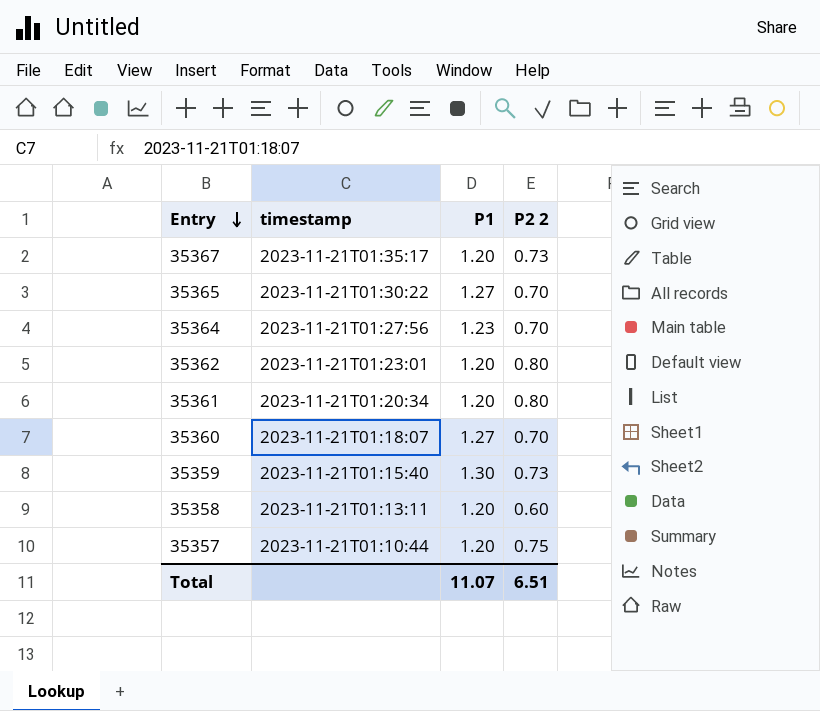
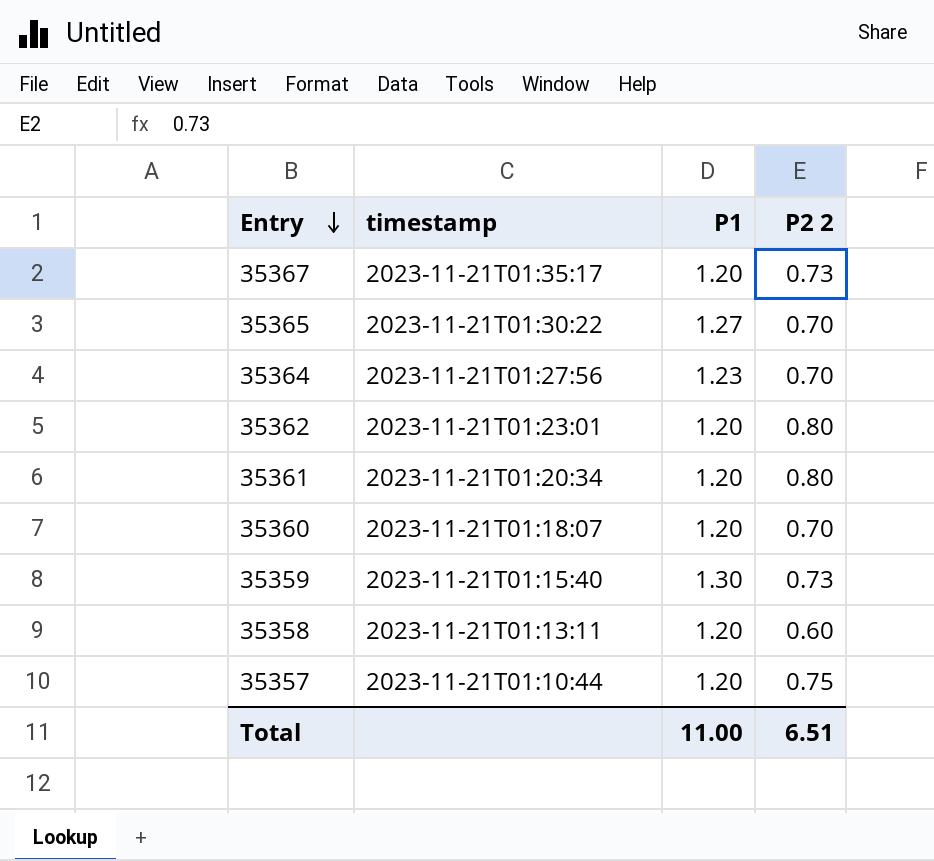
35360 | P1: 1.27 -> 1.20
Total | P1: 11.07 -> 11.00

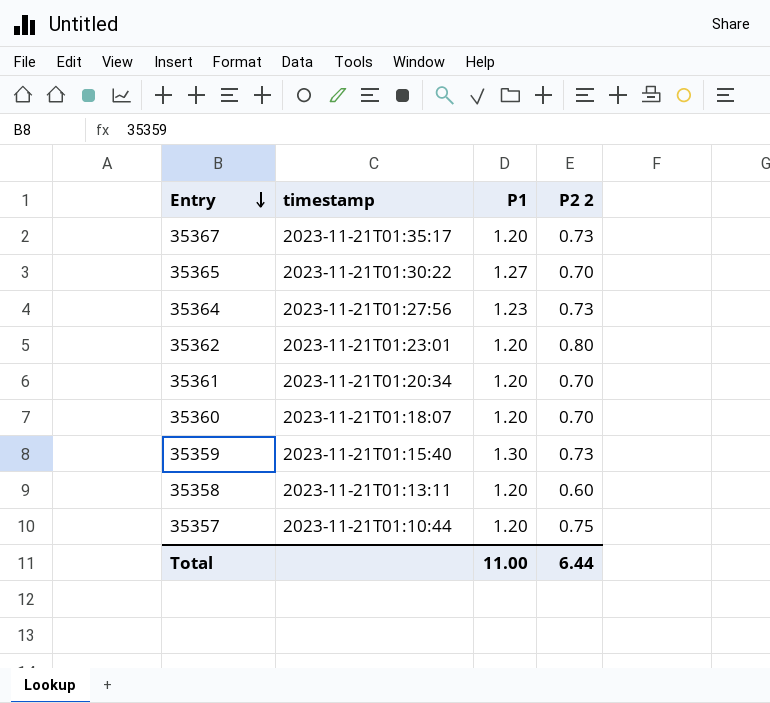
35364 | P2 2: 0.70 -> 0.73
35361 | P2 2: 0.80 -> 0.70
Total | P2 2: 6.51 -> 6.44

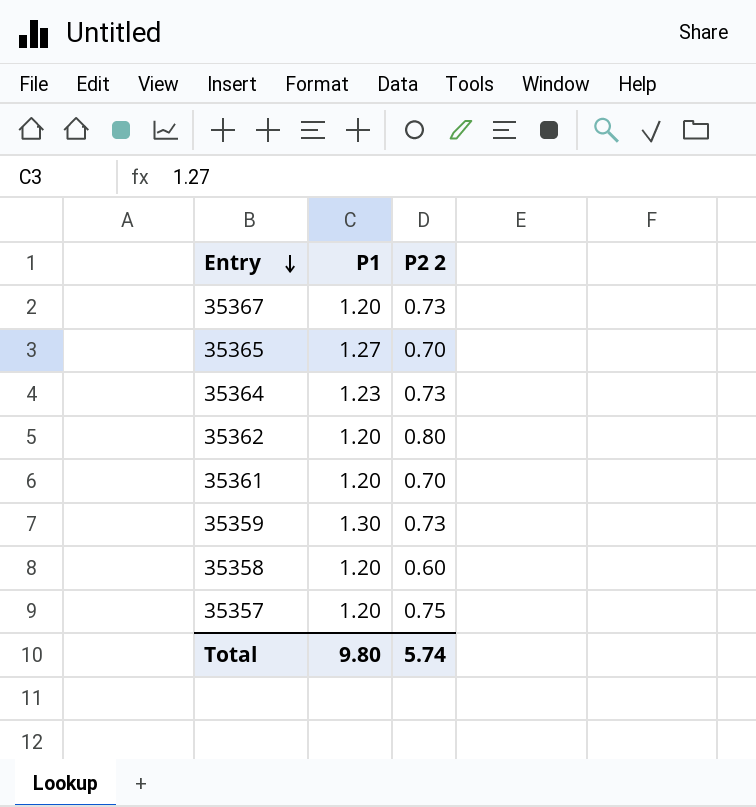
column timestamp | position: 2 -> none
row 35360: 2023-11-21T01:18:07 | 1.20 | 0.70 -> none
Total | P1: 11.00 -> 9.80
Total | P2 2: 6.44 -> 5.74

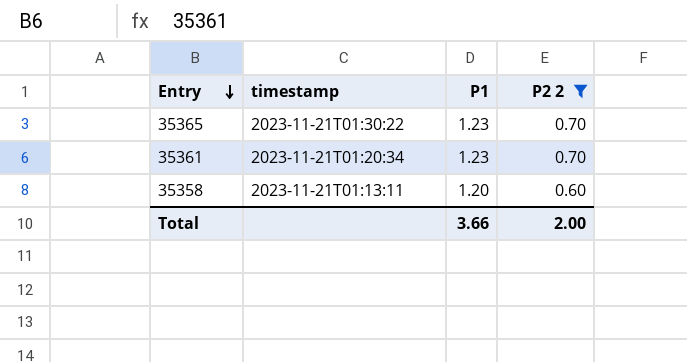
filter: none -> P2 2 <= 0.70
column timestamp | position: none -> 2
35365 | P1: 1.27 -> 1.23
35361 | P1: 1.20 -> 1.23
Total | P1: 9.80 -> 3.66
Total | P2 2: 5.74 -> 2.00

